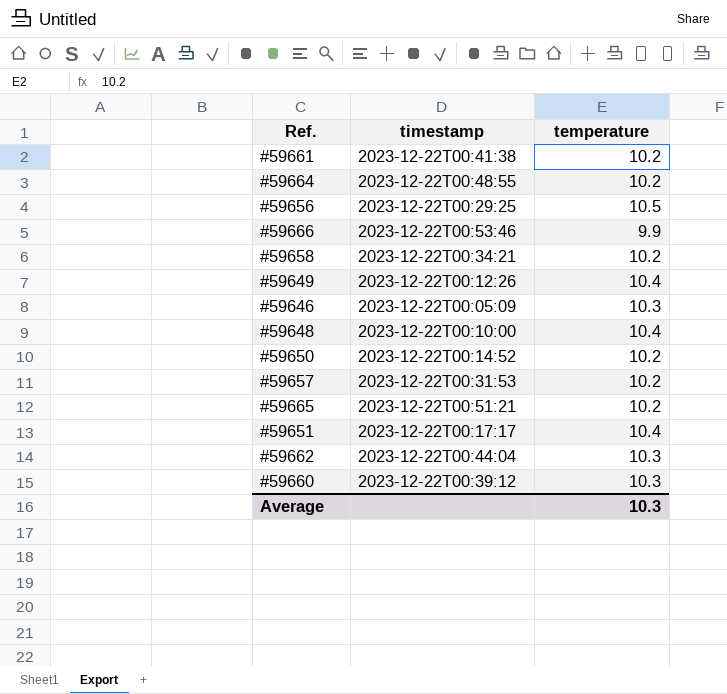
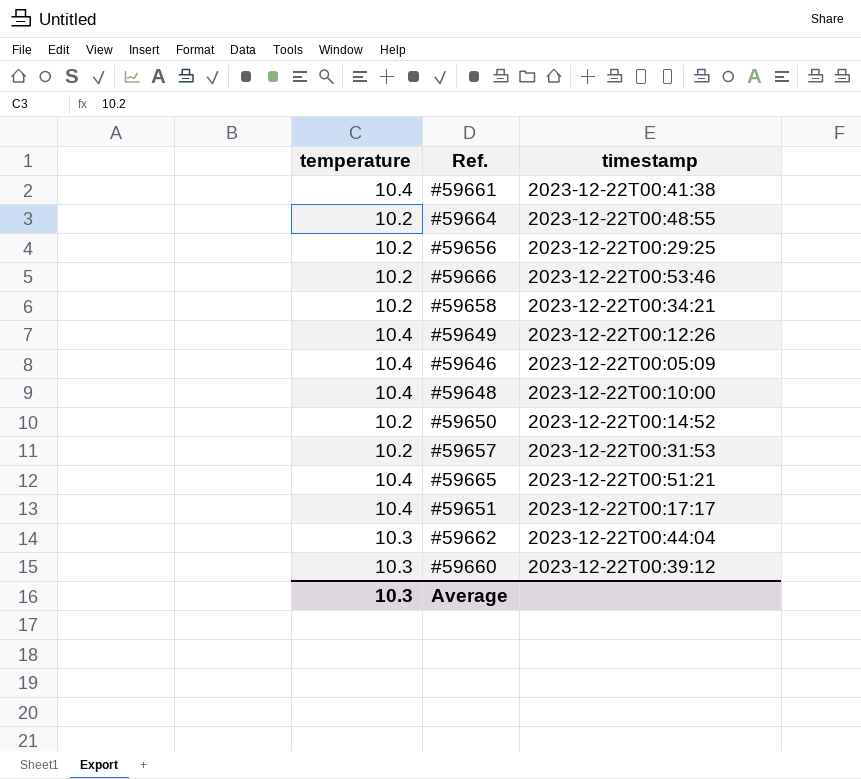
column temperature | position: 3 -> 1
#59661 | temperature: 10.2 -> 10.4
#59656 | temperature: 10.5 -> 10.2
#59666 | temperature: 9.9 -> 10.2
#59646 | temperature: 10.3 -> 10.4
#59665 | temperature: 10.2 -> 10.4

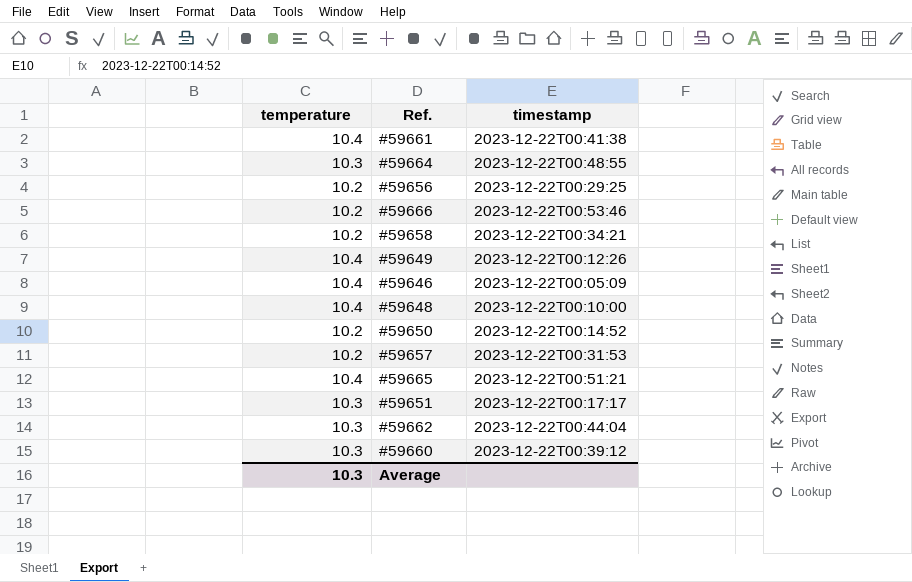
#59664 | temperature: 10.2 -> 10.3
#59651 | temperature: 10.4 -> 10.3

